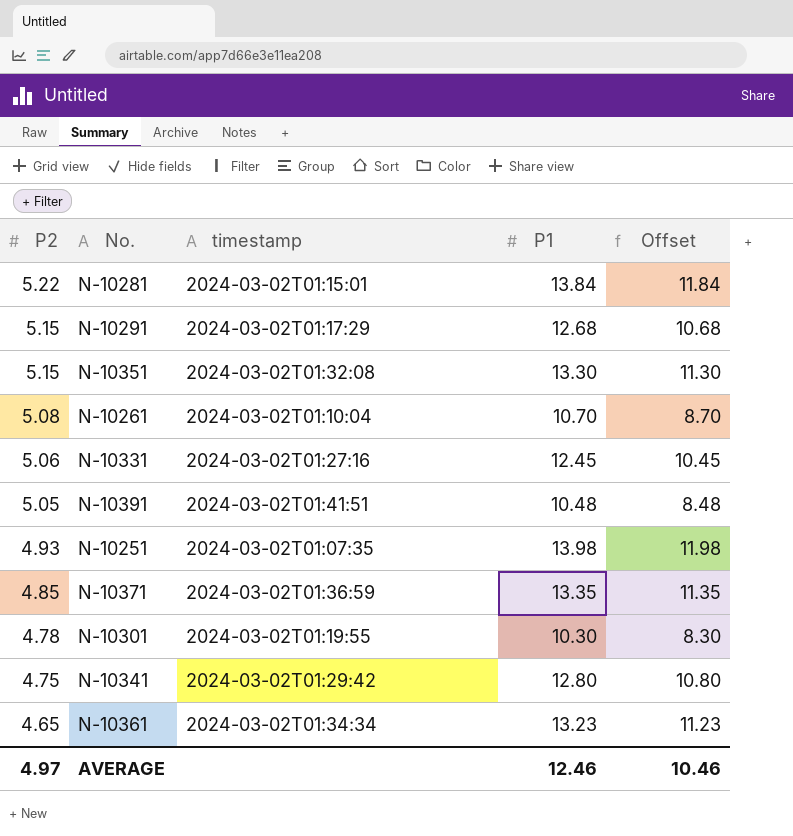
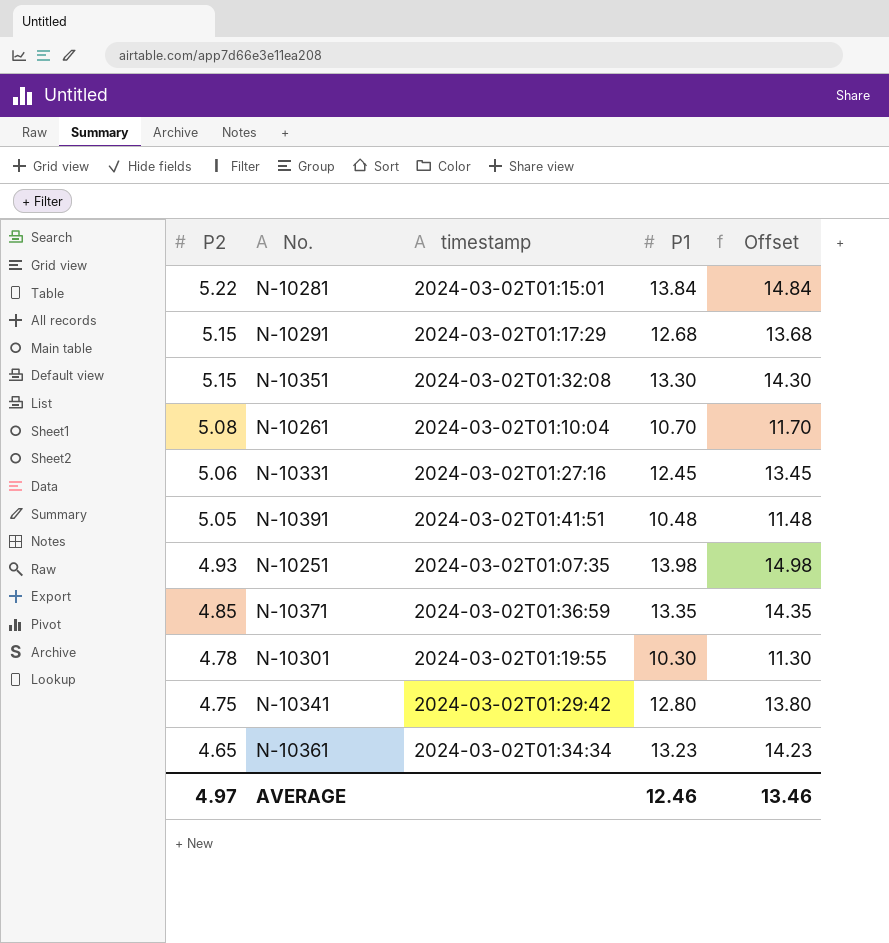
column Offset | formula: [P1] - 2 -> [P1] + 1
AVERAGE | Offset: 10.46 -> 13.46

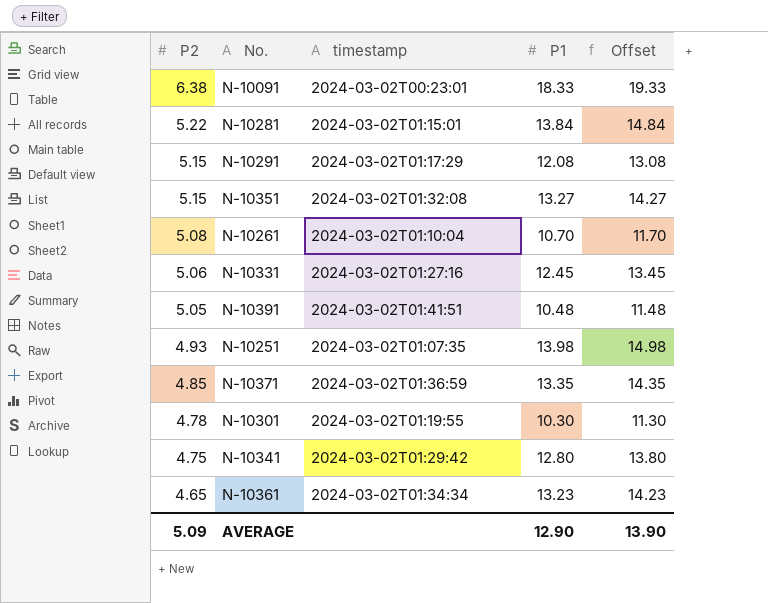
row N-10091: none -> 6.38 | 2024-03-02T00:23:01 | 18.33 | 19.33
N-10291 | P1: 12.68 -> 12.08
N-10291 | Offset: 13.68 -> 13.08
N-10351 | P1: 13.30 -> 13.27
N-10351 | Offset: 14.30 -> 14.27
AVERAGE | P2: 4.97 -> 5.09
AVERAGE | P1: 12.46 -> 12.90
AVERAGE | Offset: 13.46 -> 13.90

